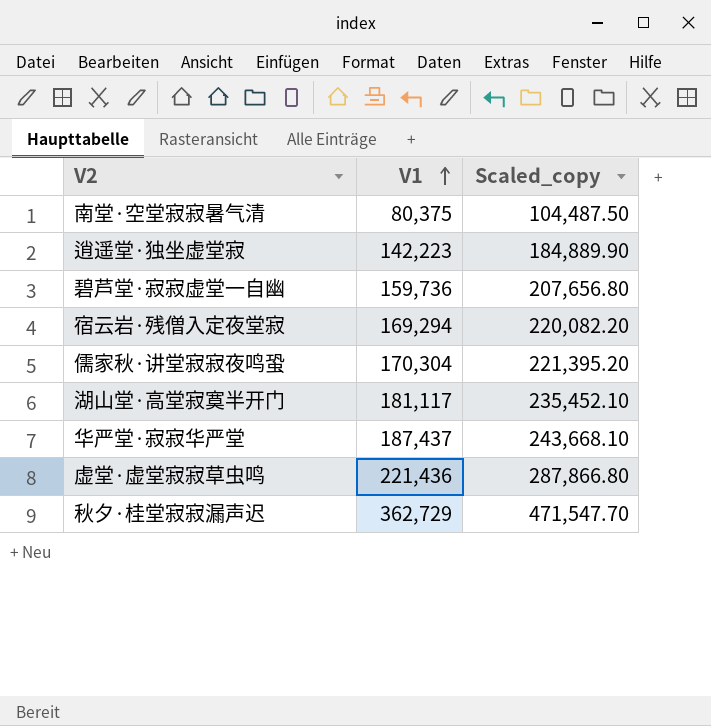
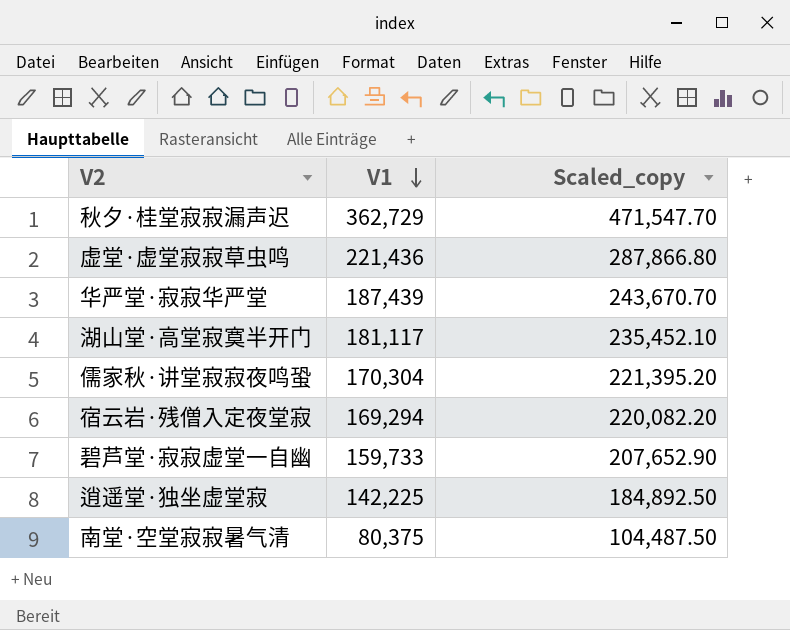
row order: V1 ascending -> V1 descending
华严堂·寂寂华严堂 | V1: 187,437 -> 187,439
华严堂·寂寂华严堂 | Scaled_copy: 243,668.10 -> 243,670.70
碧芦堂·寂寂虚堂一自幽 | V1: 159,736 -> 159,733
碧芦堂·寂寂虚堂一自幽 | Scaled_copy: 207,656.80 -> 207,652.90
逍遥堂·独坐虚堂寂 | V1: 142,223 -> 142,225
逍遥堂·独坐虚堂寂 | Scaled_copy: 184,889.90 -> 184,892.50

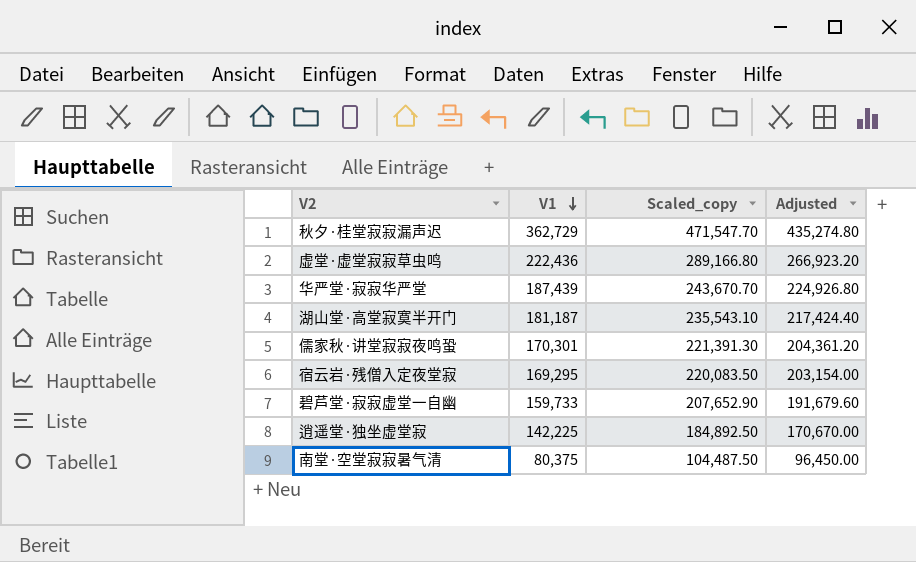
column Adjusted | formula: none -> [V1] * 1.2
虚堂·虚堂寂寂草虫鸣 | V1: 221,436 -> 222,436
虚堂·虚堂寂寂草虫鸣 | Scaled_copy: 287,866.80 -> 289,166.80
湖山堂·高堂寂寞半开门 | V1: 181,117 -> 181,187
湖山堂·高堂寂寞半开门 | Scaled_copy: 235,452.10 -> 235,543.10
儒家秋·讲堂寂寂夜鸣蛩 | V1: 170,304 -> 170,301
儒家秋·讲堂寂寂夜鸣蛩 | Scaled_copy: 221,395.20 -> 221,391.30
宿云岩·残僧入定夜堂寂 | V1: 169,294 -> 169,295
宿云岩·残僧入定夜堂寂 | Scaled_copy: 220,082.20 -> 220,083.50

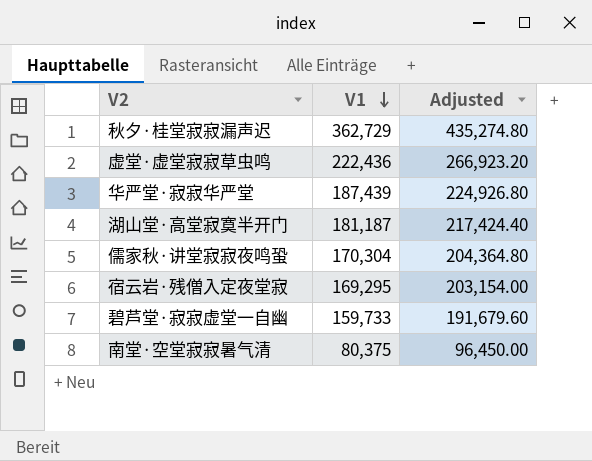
column Scaled_copy | formula: [V1] * 1.3 -> none
row 逍遥堂·独坐虚堂寂: 142,225 | 184,892.50 | 170,670.00 -> none
儒家秋·讲堂寂寂夜鸣蛩 | V1: 170,301 -> 170,304
儒家秋·讲堂寂寂夜鸣蛩 | Adjusted: 204,361.20 -> 204,364.80

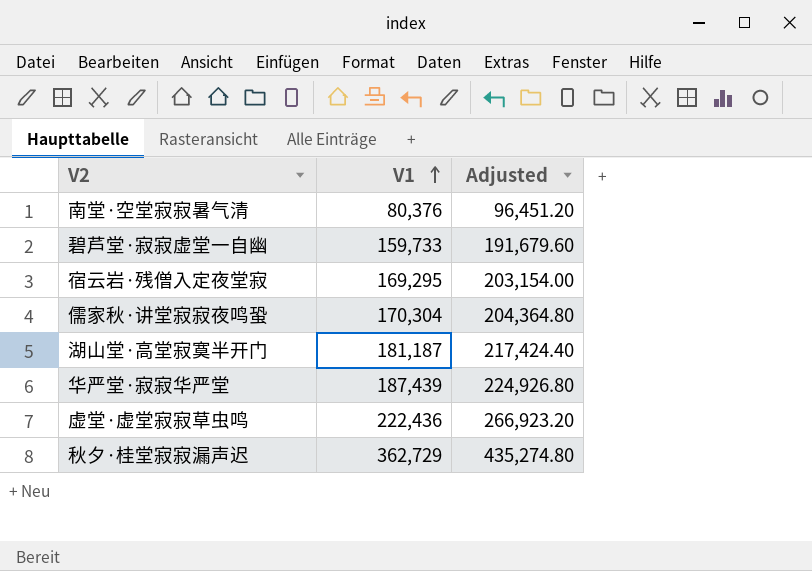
row order: V1 descending -> V1 ascending
南堂·空堂寂寂暑气清 | V1: 80,375 -> 80,376
南堂·空堂寂寂暑气清 | Adjusted: 96,450.00 -> 96,451.20

